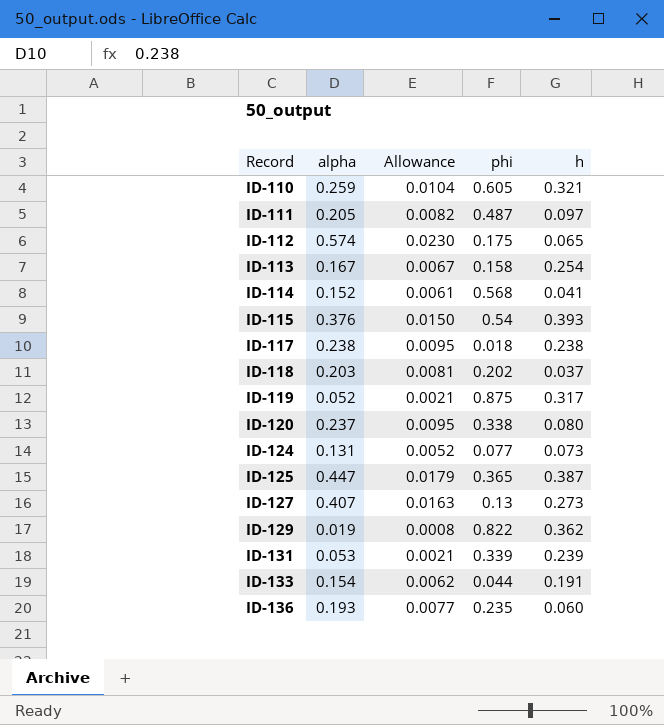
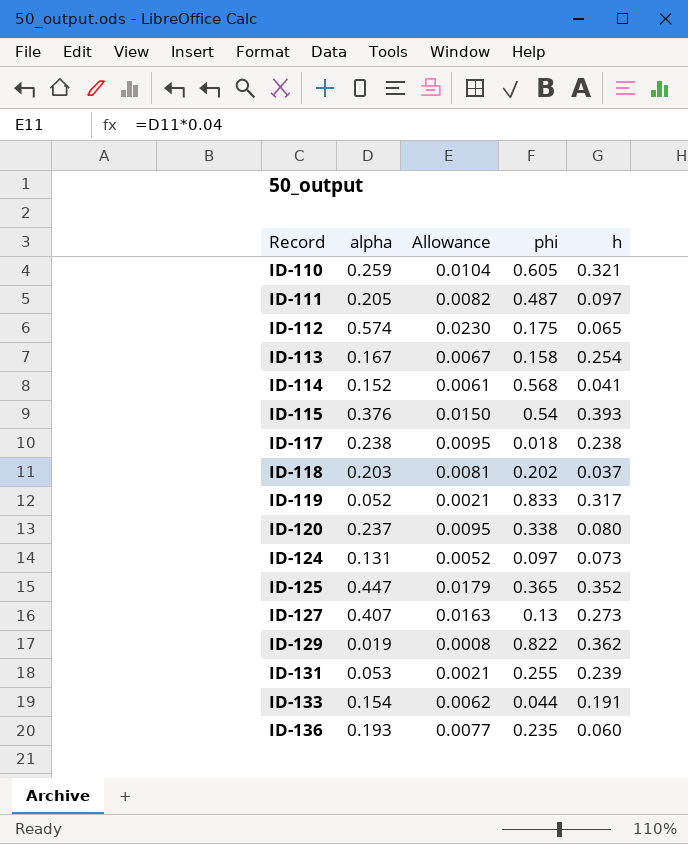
ID-119 | phi: 0.875 -> 0.833
ID-124 | phi: 0.077 -> 0.097
ID-125 | h: 0.387 -> 0.352
ID-131 | phi: 0.339 -> 0.255

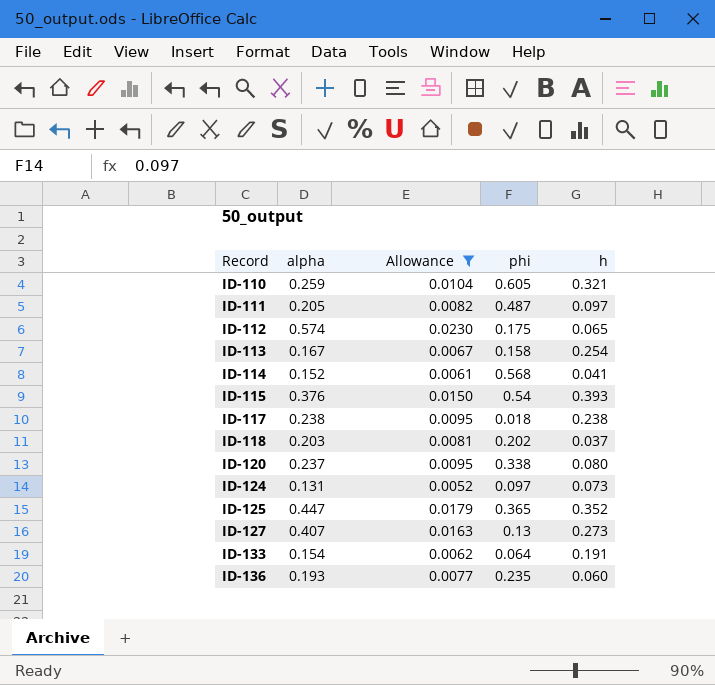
filter: none -> Allowance >= 0.0052
ID-133 | phi: 0.044 -> 0.064

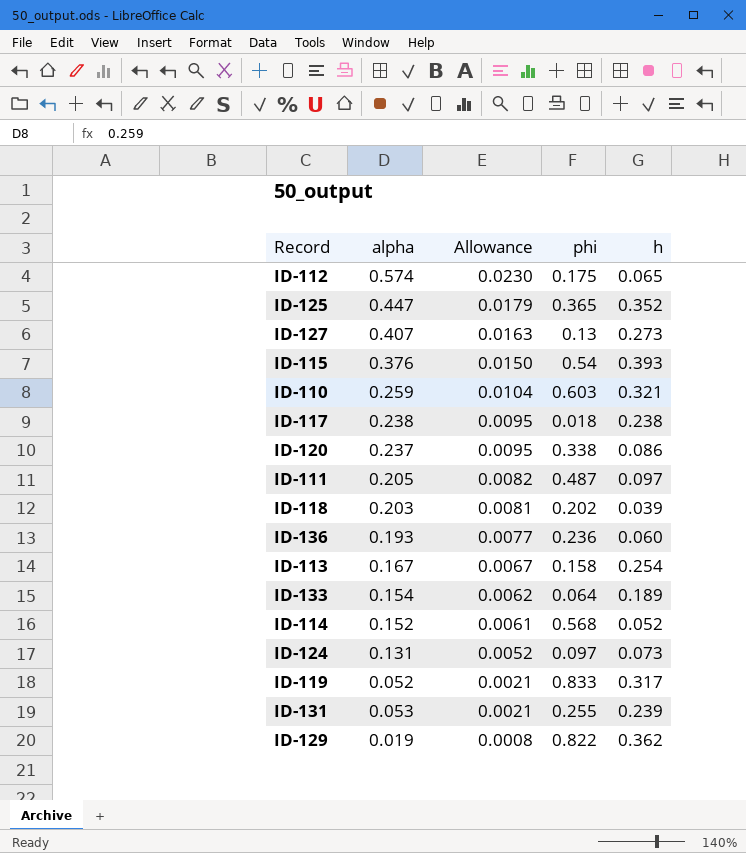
filter: Allowance >= 0.0052 -> none
row order: Record ascending -> Allowance descending
ID-110 | phi: 0.605 -> 0.603
ID-120 | h: 0.080 -> 0.086
ID-118 | h: 0.037 -> 0.039
ID-136 | phi: 0.235 -> 0.236
ID-133 | h: 0.191 -> 0.189
ID-114 | h: 0.041 -> 0.052

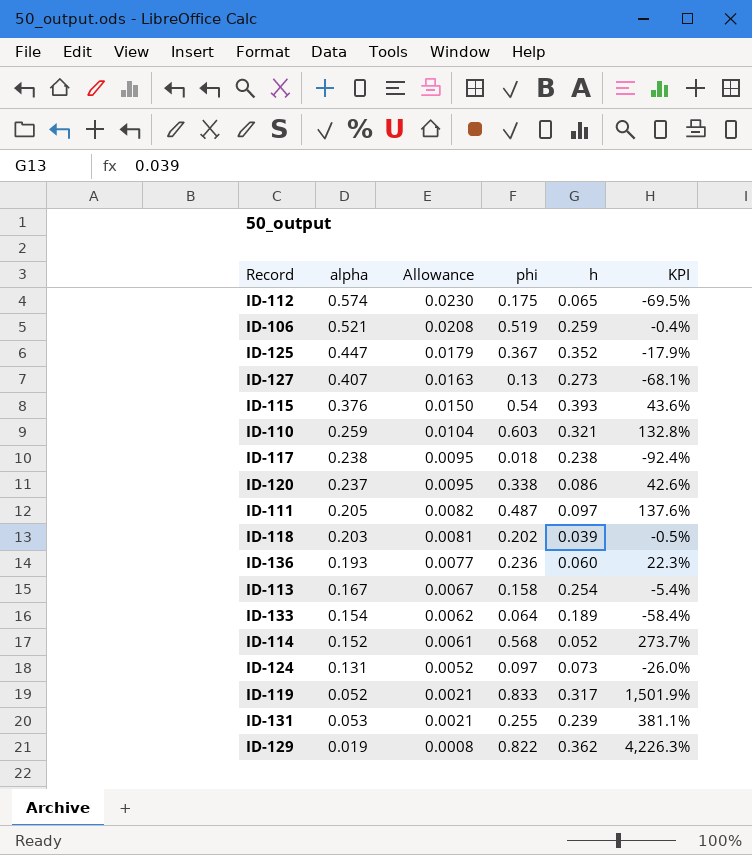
column KPI | formula: none -> ([phi] - [alpha]) / [alpha]
row ID-106: none -> 0.521 | 0.0208 | 0.519 | 0.259 | -0.4%
ID-125 | phi: 0.365 -> 0.367

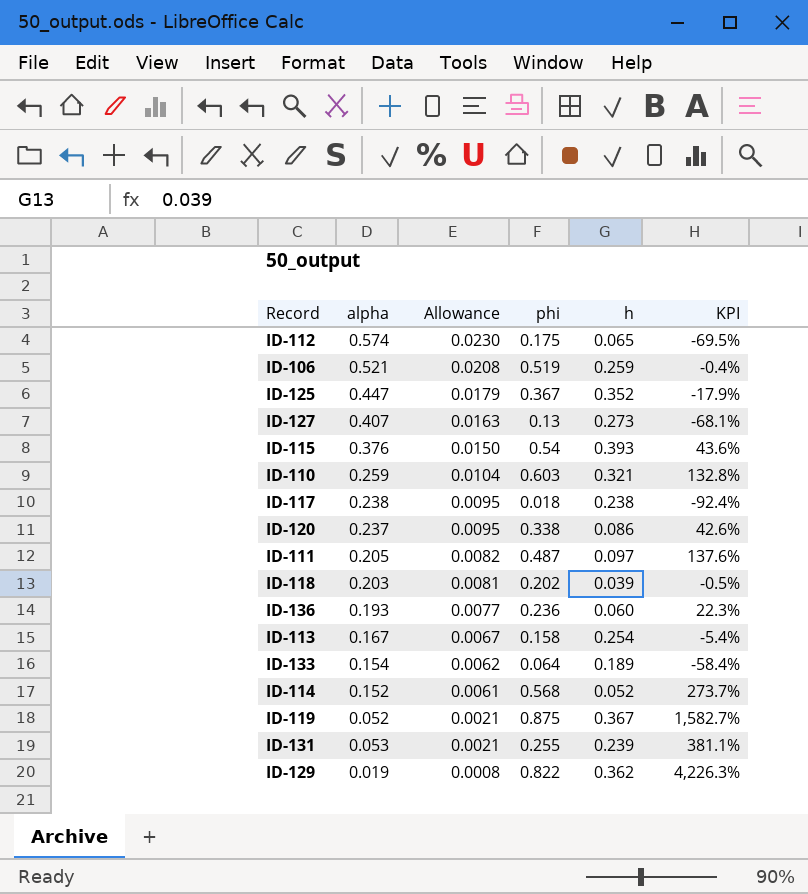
row ID-124: 0.131 | 0.0052 | 0.097 | 0.073 | -26.0% -> none
ID-119 | phi: 0.833 -> 0.875
ID-119 | h: 0.317 -> 0.367
ID-119 | KPI: 1,501.9% -> 1,582.7%

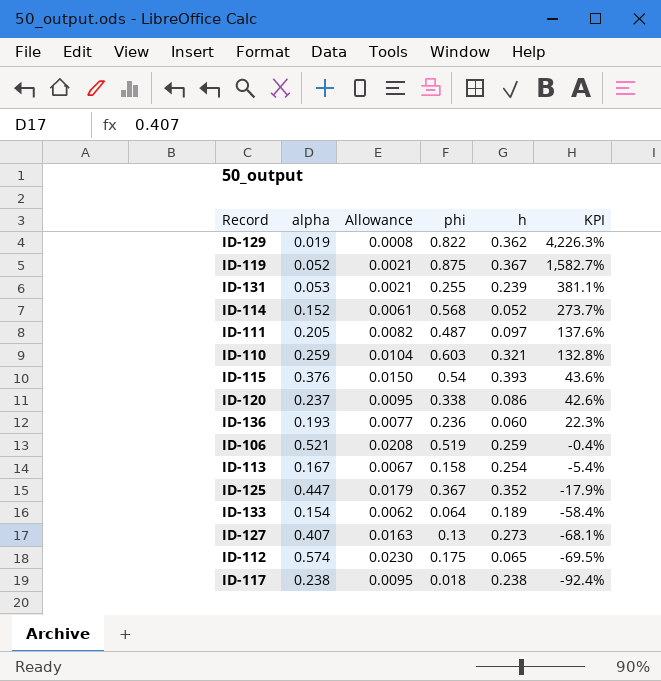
row order: Allowance descending -> KPI descending
row ID-118: 0.203 | 0.0081 | 0.202 | 0.039 | -0.5% -> none

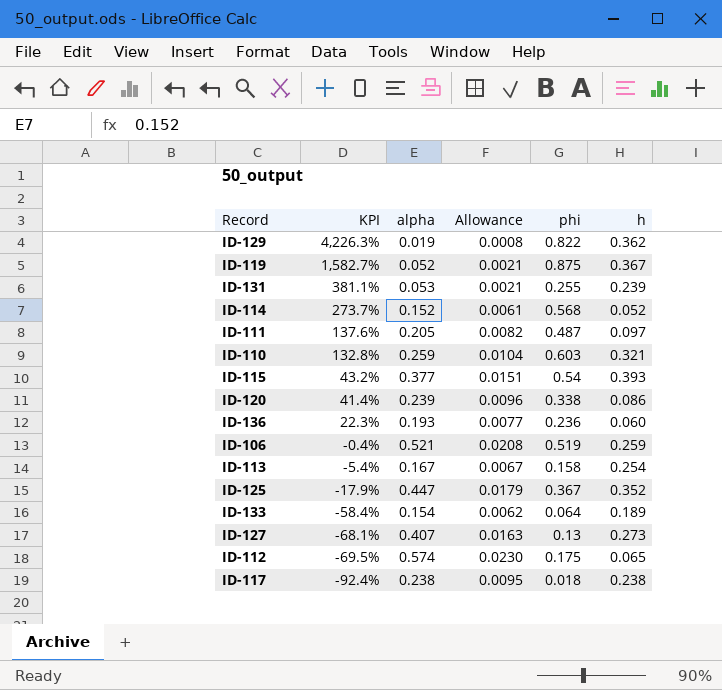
column KPI | position: 6 -> 2
ID-115 | KPI: 43.6% -> 43.2%
ID-115 | alpha: 0.376 -> 0.377
ID-115 | Allowance: 0.0150 -> 0.0151
ID-120 | KPI: 42.6% -> 41.4%
ID-120 | alpha: 0.237 -> 0.239
ID-120 | Allowance: 0.0095 -> 0.0096

